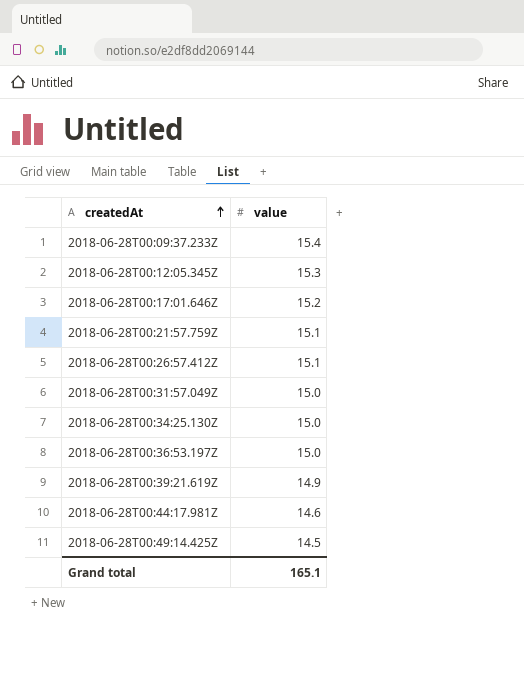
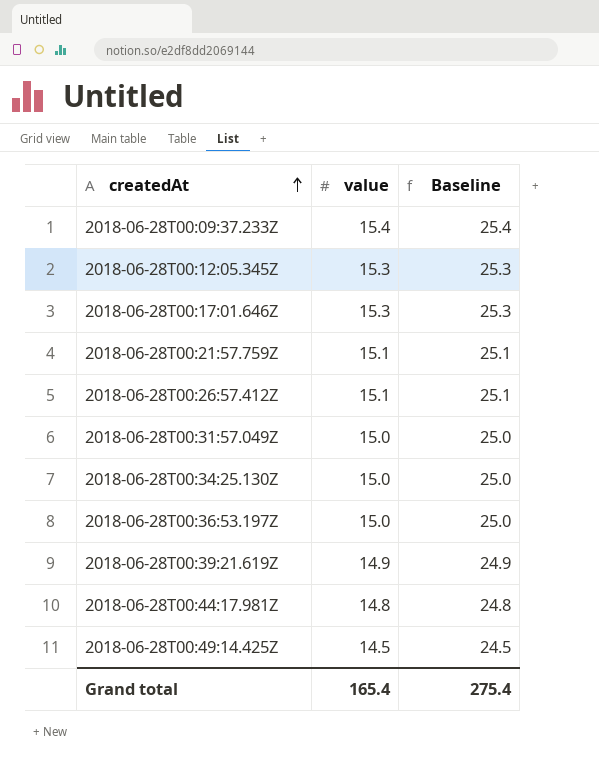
column Baseline | formula: none -> [value] + 10
2018-06-28T00:17:01.646Z | value: 15.2 -> 15.3
2018-06-28T00:44:17.981Z | value: 14.6 -> 14.8
Grand total | value: 165.1 -> 165.4

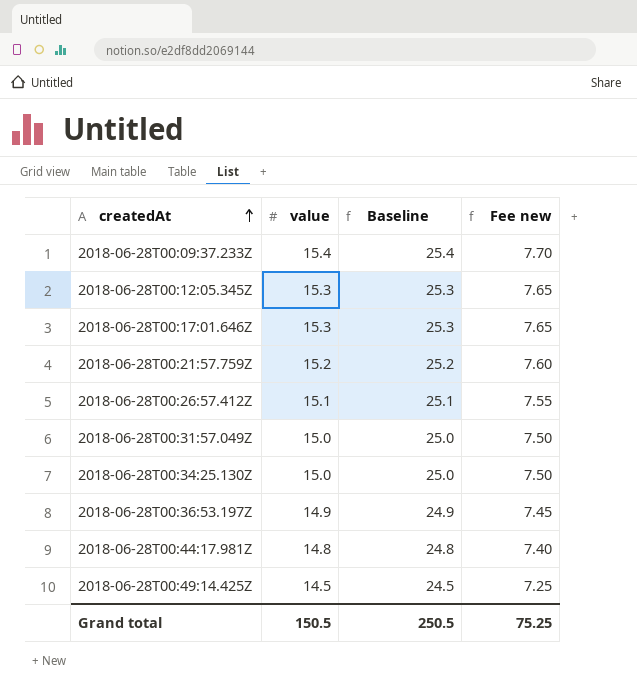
column Fee new | formula: none -> [value] * 0.5
row 2018-06-28T00:39:21.619Z: 14.9 | 24.9 -> none
2018-06-28T00:21:57.759Z | value: 15.1 -> 15.2
2018-06-28T00:21:57.759Z | Baseline: 25.1 -> 25.2
2018-06-28T00:36:53.197Z | value: 15.0 -> 14.9
2018-06-28T00:36:53.197Z | Baseline: 25.0 -> 24.9
Grand total | value: 165.4 -> 150.5
Grand total | Baseline: 275.4 -> 250.5

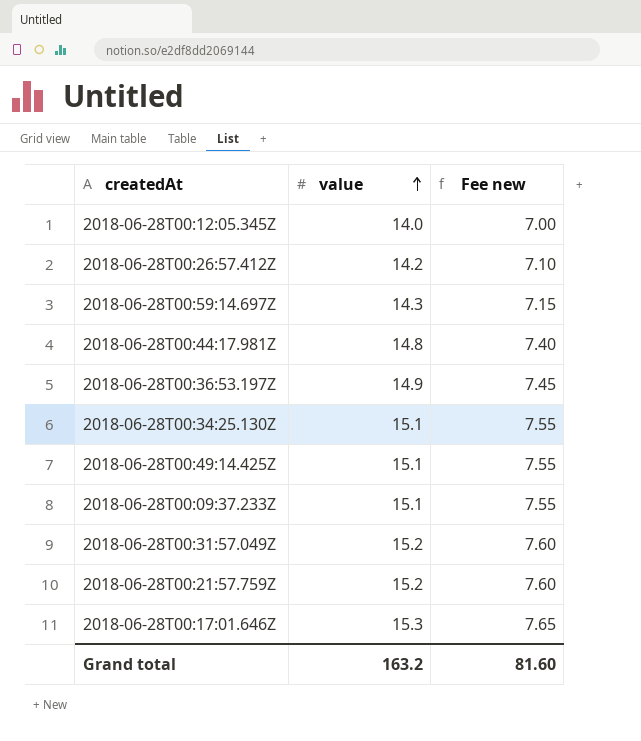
row order: createdAt ascending -> value ascending
column Baseline | formula: [value] + 10 -> none
2018-06-28T00:12:05.345Z | value: 15.3 -> 14.0
2018-06-28T00:12:05.345Z | Fee new: 7.65 -> 7.00
2018-06-28T00:26:57.412Z | value: 15.1 -> 14.2
2018-06-28T00:26:57.412Z | Fee new: 7.55 -> 7.10
row 2018-06-28T00:59:14.697Z: none -> 14.3 | 7.15
2018-06-28T00:34:25.130Z | value: 15.0 -> 15.1
2018-06-28T00:34:25.130Z | Fee new: 7.50 -> 7.55
2018-06-28T00:49:14.425Z | value: 14.5 -> 15.1
2018-06-28T00:49:14.425Z | Fee new: 7.25 -> 7.55
2018-06-28T00:09:37.233Z | value: 15.4 -> 15.1
2018-06-28T00:09:37.233Z | Fee new: 7.70 -> 7.55
2018-06-28T00:31:57.049Z | value: 15.0 -> 15.2
2018-06-28T00:31:57.049Z | Fee new: 7.50 -> 7.60
Grand total | value: 150.5 -> 163.2
Grand total | Fee new: 75.25 -> 81.60

